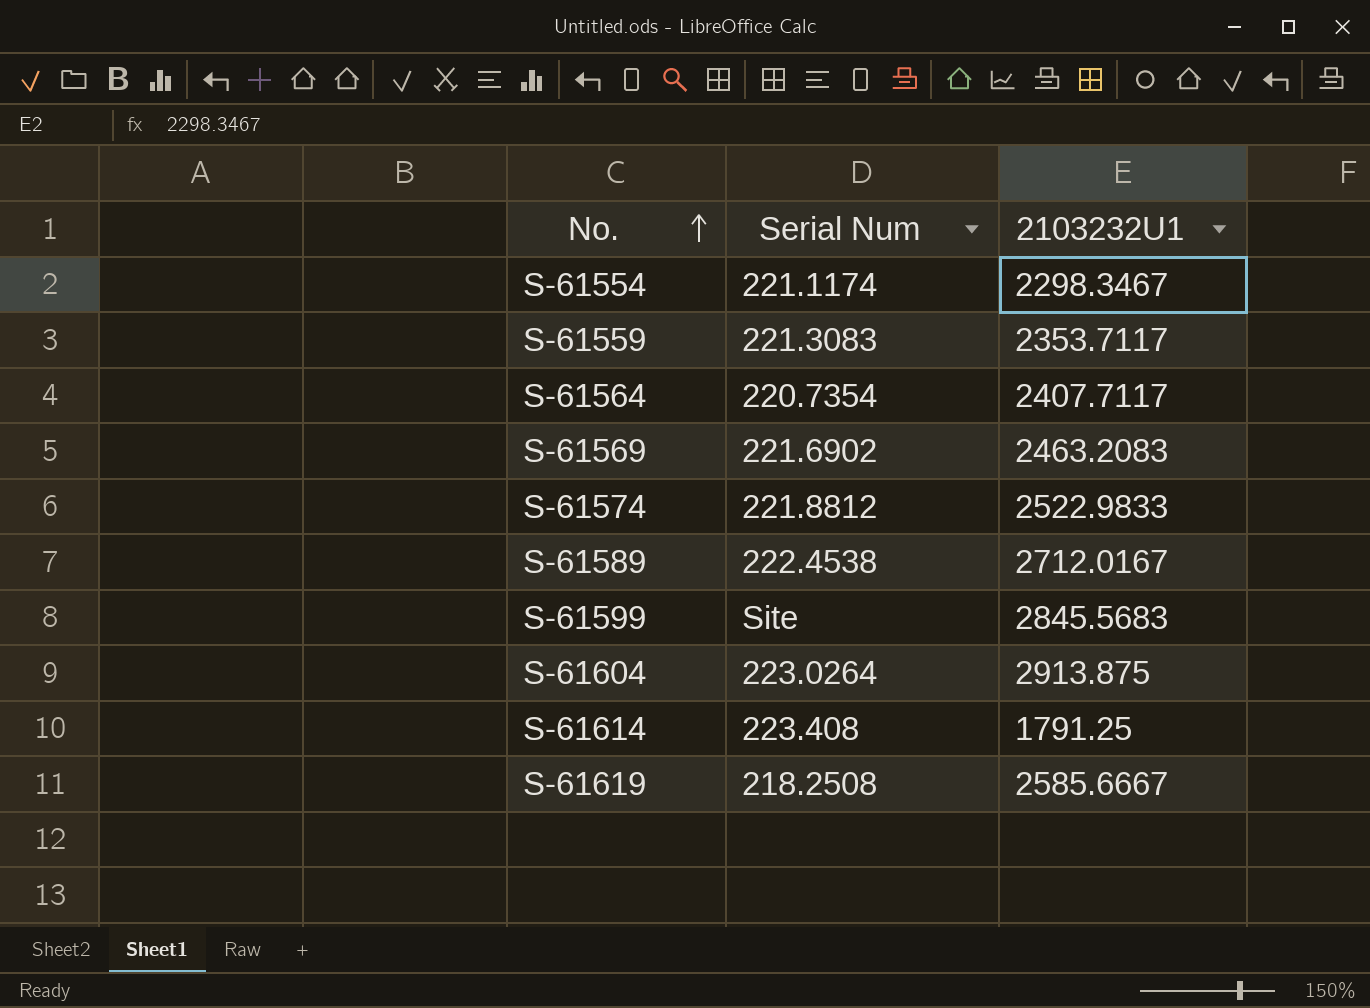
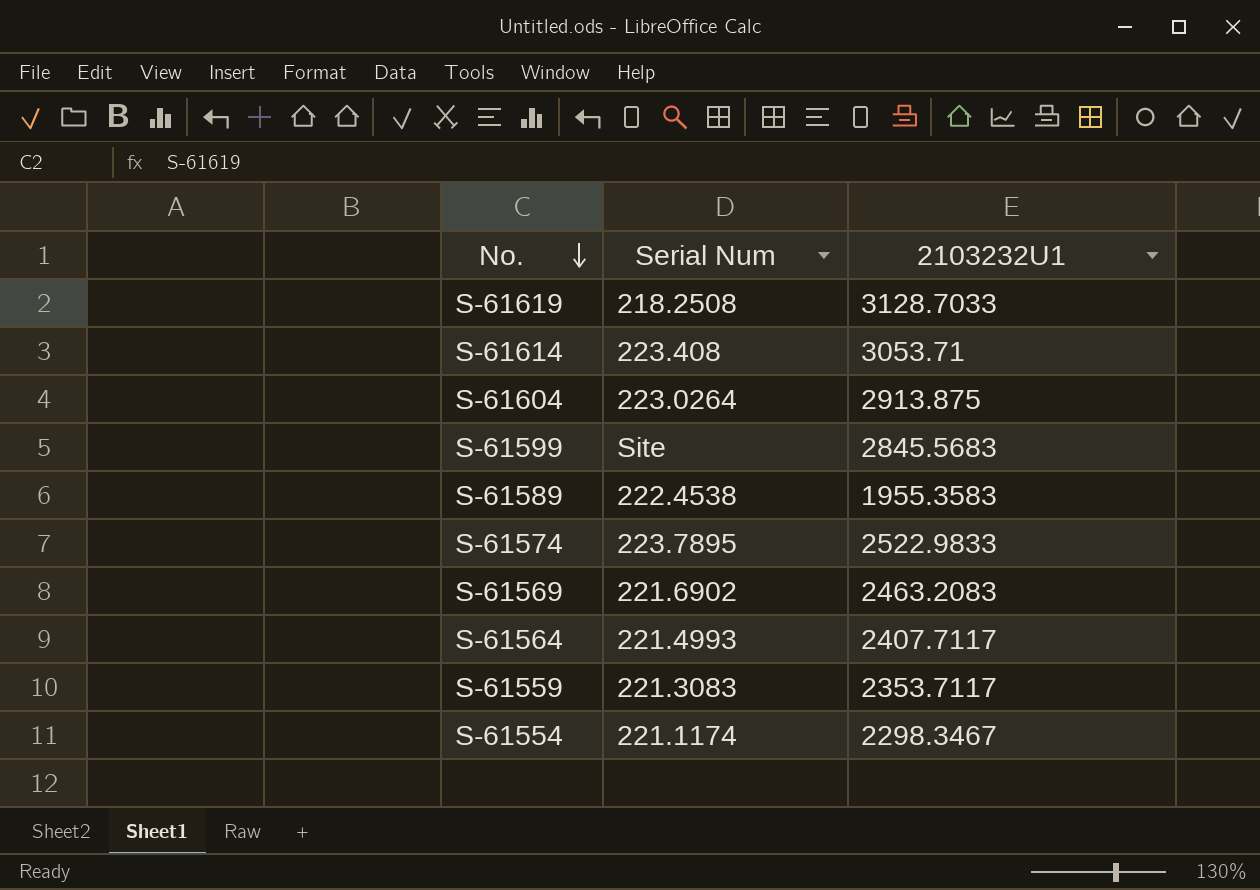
row order: No. ascending -> No. descending
S-61619 | 2103232U1: 2585.6667 -> 3128.7033
S-61614 | 2103232U1: 1791.25 -> 3053.71
S-61589 | 2103232U1: 2712.0167 -> 1955.3583
S-61574 | Serial Num: 221.8812 -> 223.7895
S-61564 | Serial Num: 220.7354 -> 221.4993

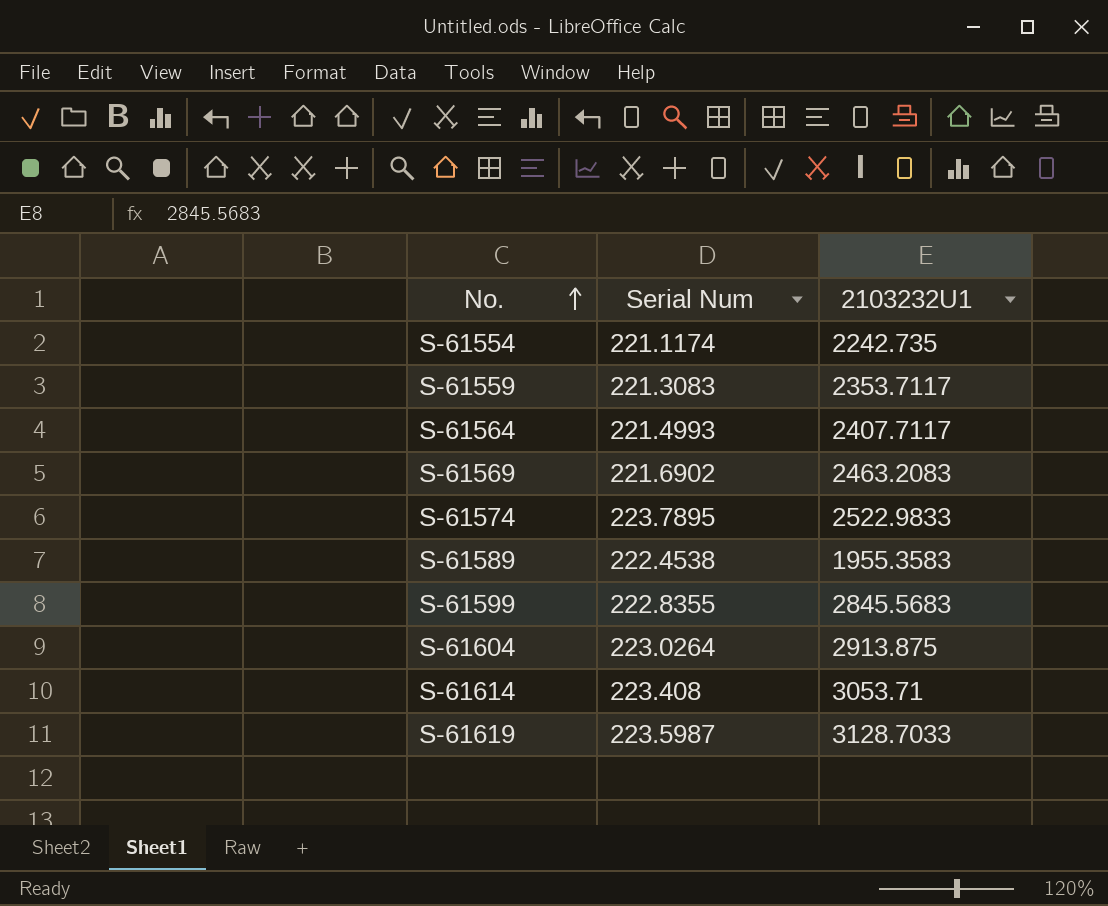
row order: No. descending -> No. ascending
S-61554 | 2103232U1: 2298.3467 -> 2242.735
S-61599 | Serial Num: Site -> 222.8355
S-61619 | Serial Num: 218.2508 -> 223.5987

